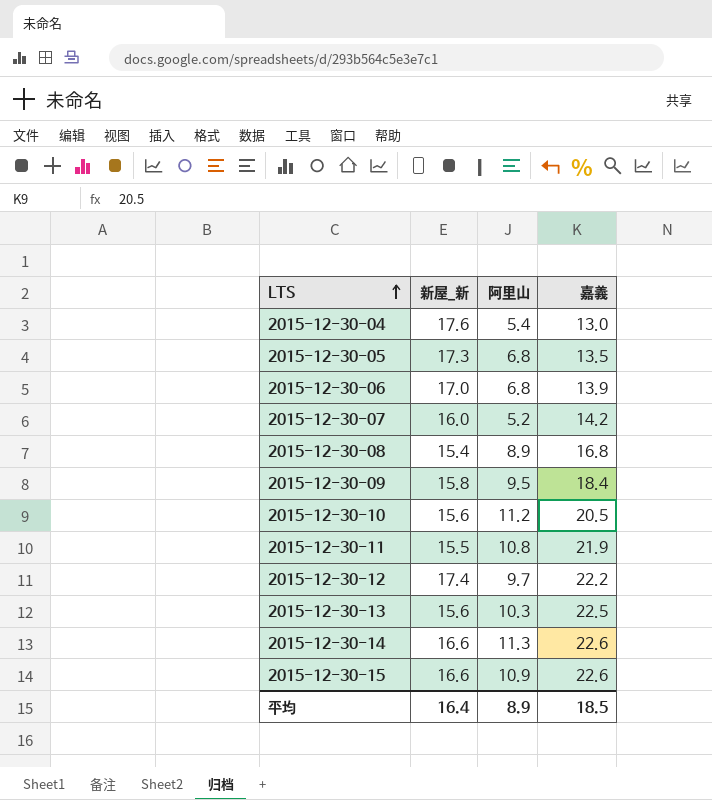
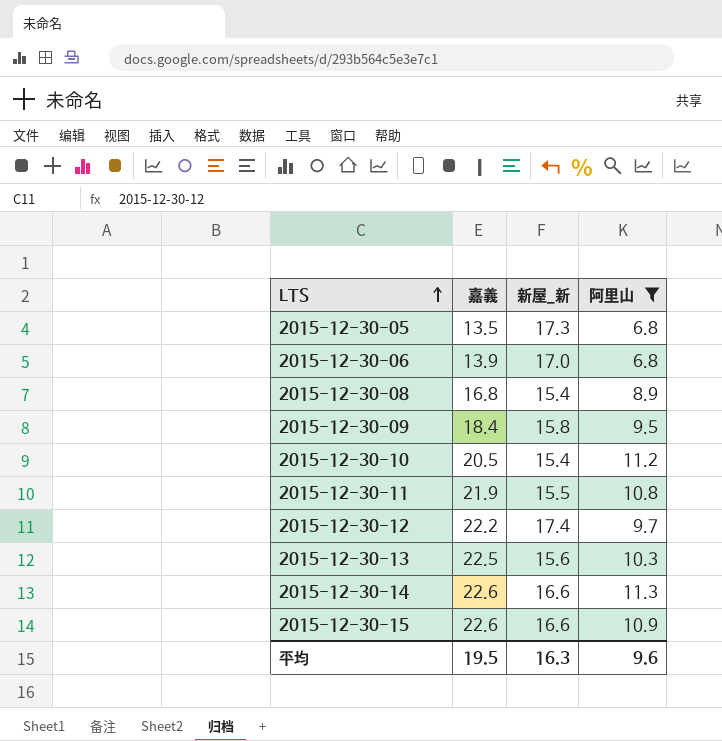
filter: none -> 阿里山 >= 6.8
column 嘉義 | position: 4 -> 2
2015-12-30-10 | 新屋_新: 15.6 -> 15.4
平均 | 嘉義: 18.5 -> 19.5
平均 | 新屋_新: 16.4 -> 16.3
平均 | 阿里山: 8.9 -> 9.6

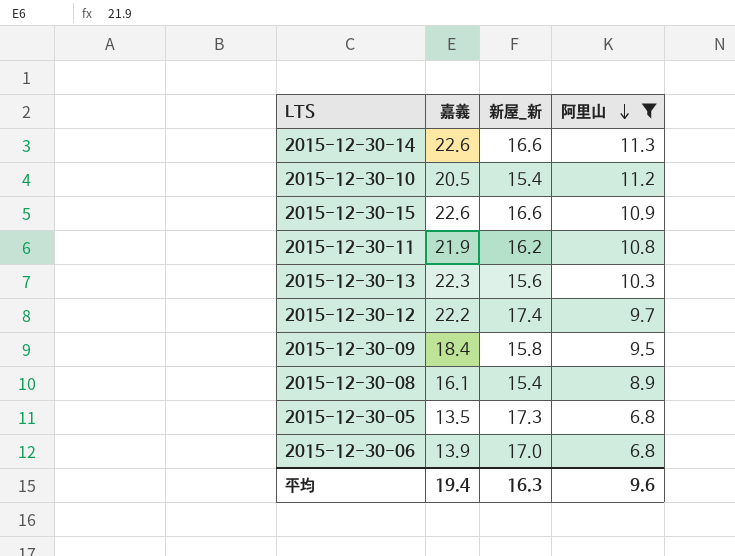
row order: LTS ascending -> 阿里山 descending
2015-12-30-11 | 新屋_新: 15.5 -> 16.2
2015-12-30-13 | 嘉義: 22.5 -> 22.3
2015-12-30-08 | 嘉義: 16.8 -> 16.1
平均 | 嘉義: 19.5 -> 19.4

